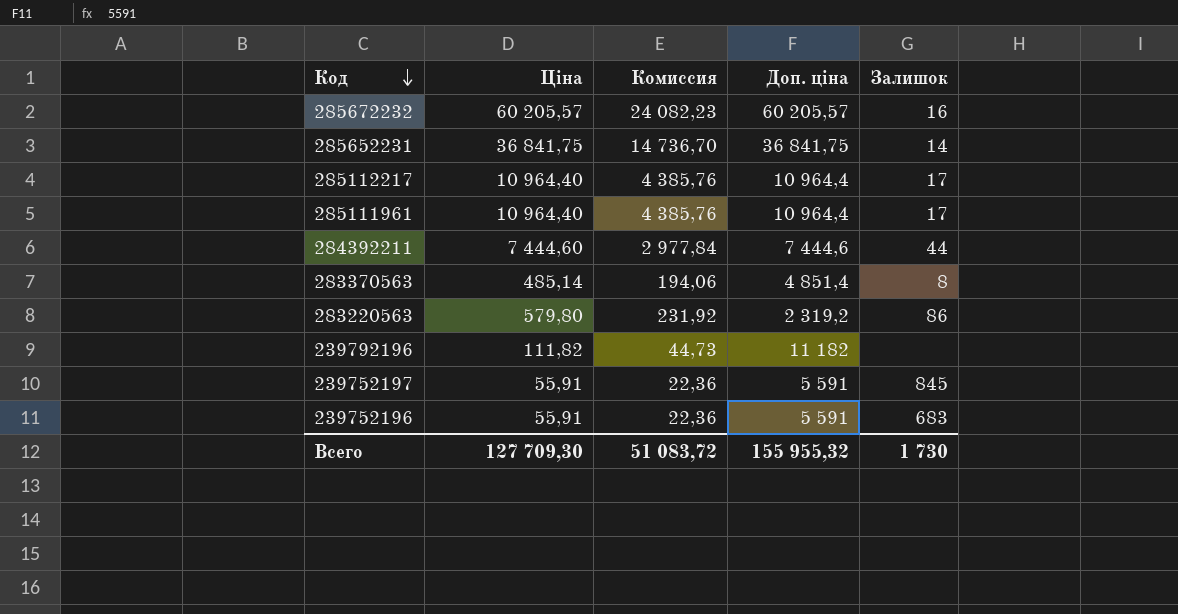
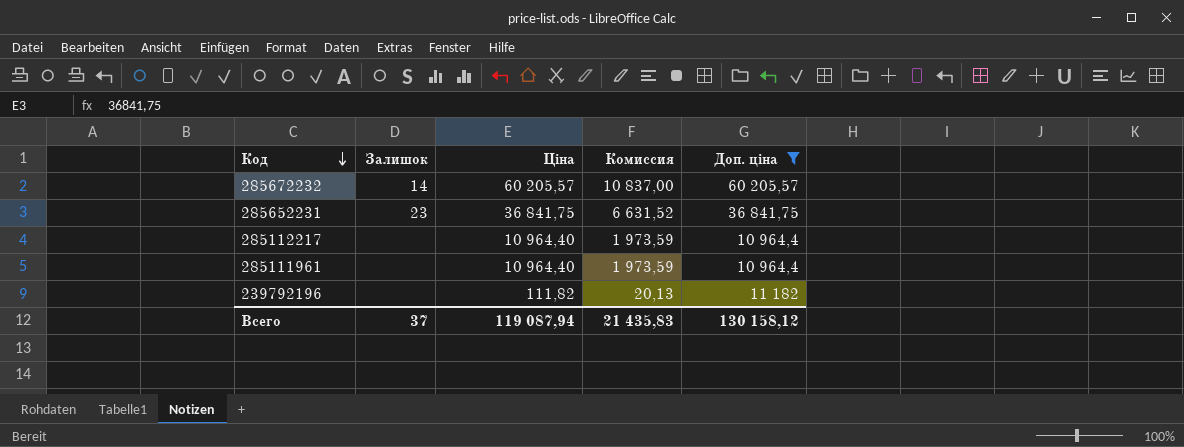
filter: none -> Доп. ціна >= 10 964,4
column Залишок | position: 5 -> 2
column Комиссия | formula: [Ціна] * 0,4 -> [Ціна] * 0,18
285672232 | Залишок: 16 -> 14
285652231 | Залишок: 14 -> 23
285112217 | Залишок: 17 -> none
285111961 | Залишок: 17 -> none
Всего | Залишок: 1 730 -> 37
Всего | Ціна: 127 709,30 -> 119 087,94
Всего | Комиссия: 51 083,72 -> 21 435,83
Всего | Доп. ціна: 155 955,32 -> 130 158,12

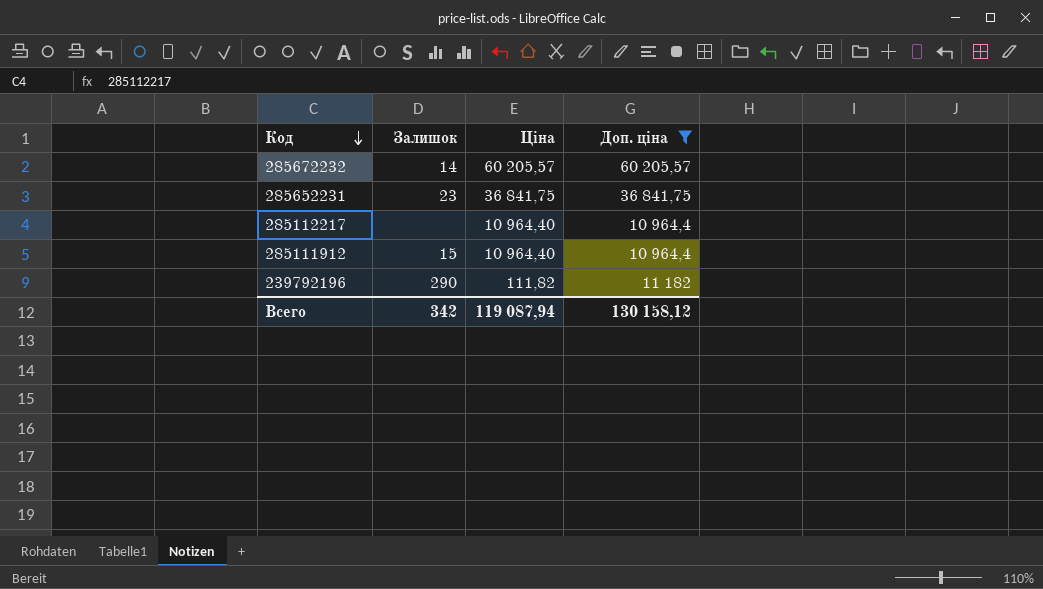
column Комиссия | formula: [Ціна] * 0,18 -> none
row 285111961: none | 10 964,40 | 1 973,59 | 10 964,4 -> none
row 285111912: none -> 15 | 10 964,40 | 10 964,4
239792196 | Залишок: none -> 290
Всего | Залишок: 37 -> 342

